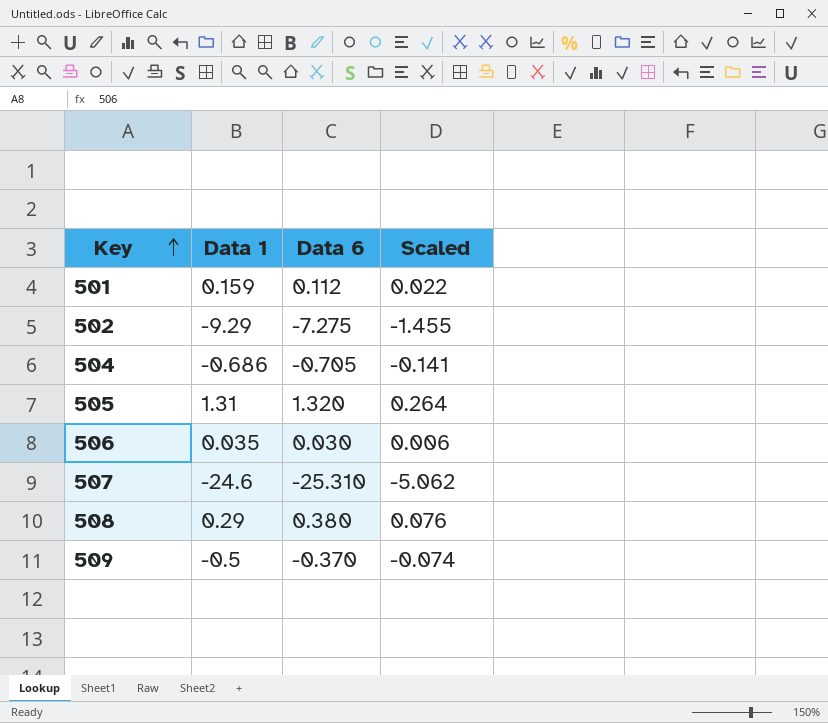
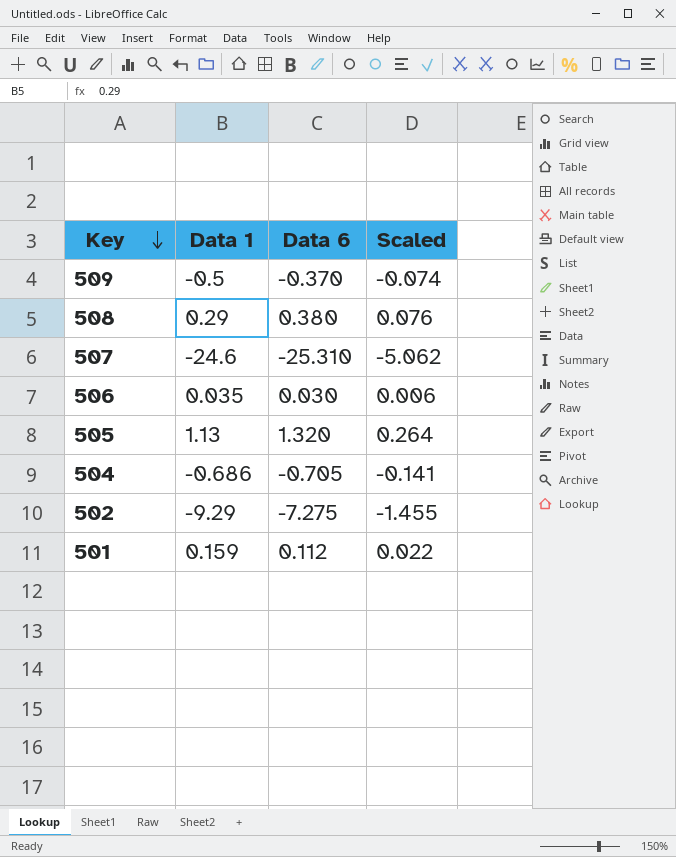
row order: Key ascending -> Key descending
505 | Data 1: 1.31 -> 1.13

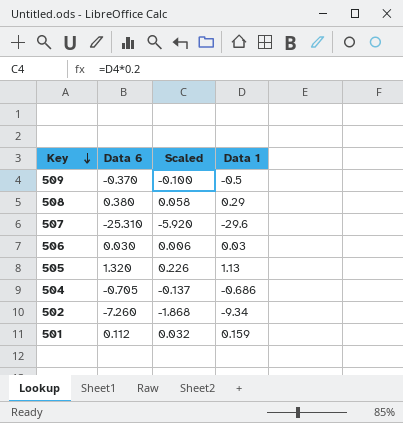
column Scaled | formula: [Data 6] * 0.2 -> [Data 1] * 0.2
column Data 1 | position: 2 -> 4
507 | Data 1: -24.6 -> -29.6
506 | Data 1: 0.035 -> 0.03
502 | Data 6: -7.275 -> -7.260
502 | Data 1: -9.29 -> -9.34

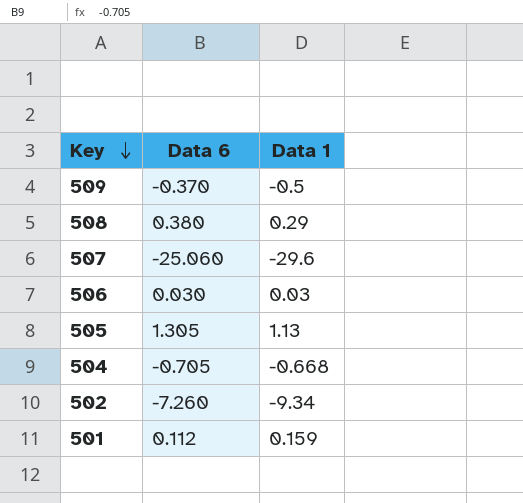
column Scaled | formula: [Data 1] * 0.2 -> none
507 | Data 6: -25.310 -> -25.060
505 | Data 6: 1.320 -> 1.305
504 | Data 1: -0.686 -> -0.668

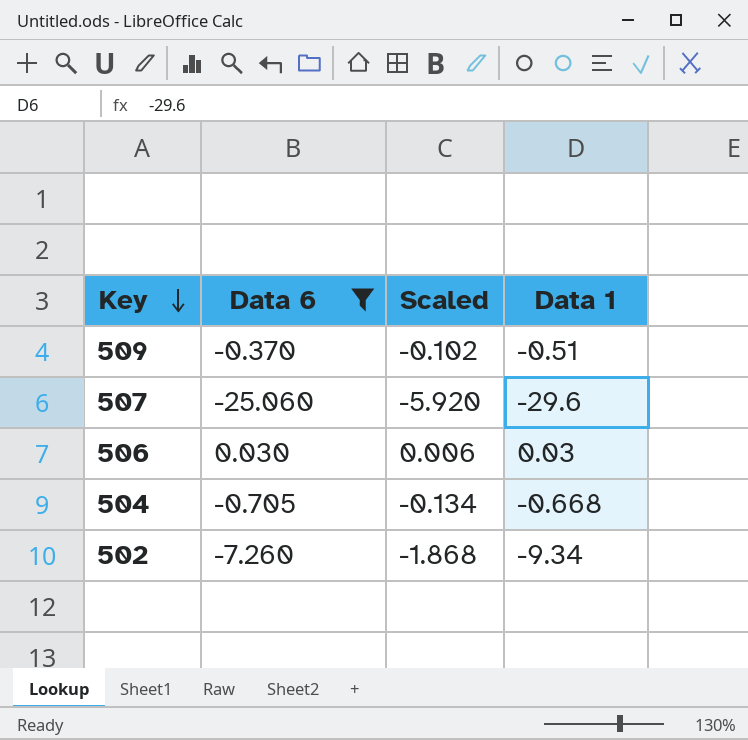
filter: none -> Data 6 <= 0.030
column Scaled | formula: none -> [Data 1] * 0.2
509 | Data 1: -0.5 -> -0.51

